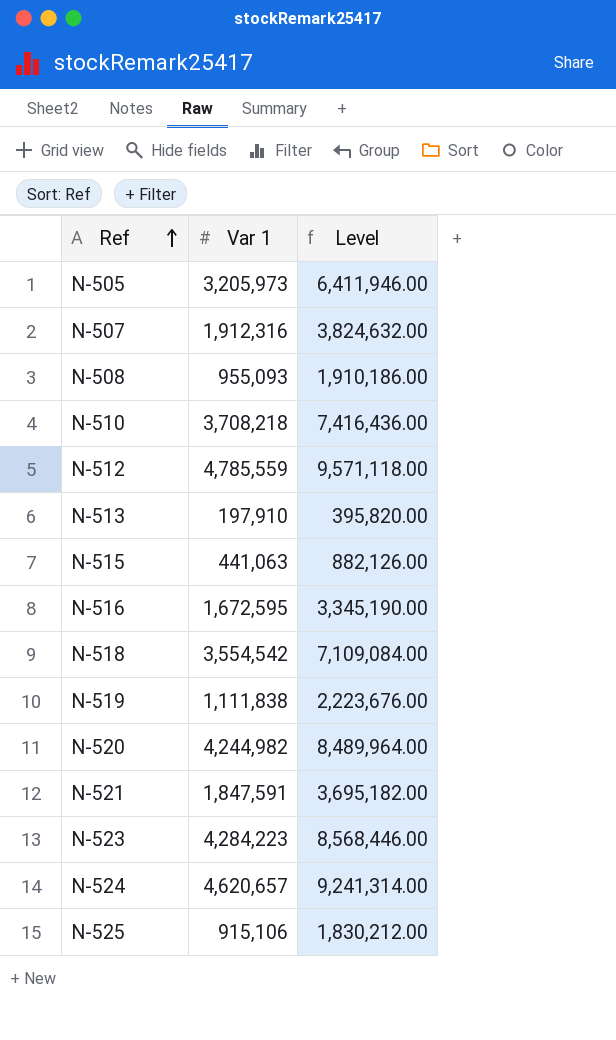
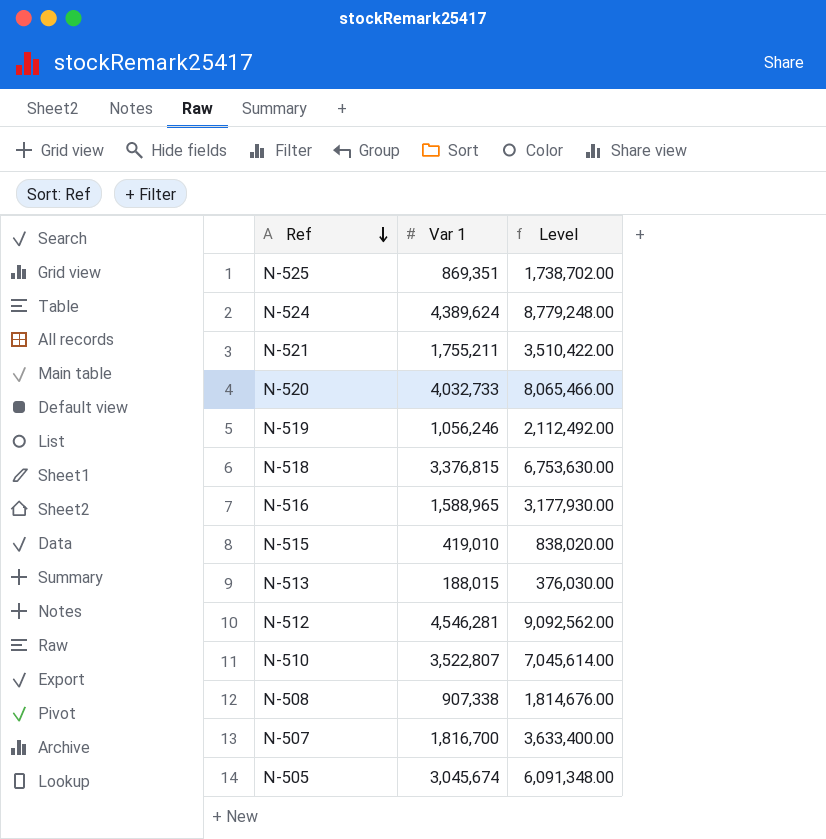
row order: Ref ascending -> Ref descending
row N-523: 4,284,223 | 8,568,446.00 -> none
N-525 | Var 1: 915,106 -> 869,351
N-525 | Level: 1,830,212.00 -> 1,738,702.00
N-524 | Var 1: 4,620,657 -> 4,389,624
N-524 | Level: 9,241,314.00 -> 8,779,248.00
N-521 | Var 1: 1,847,591 -> 1,755,211
N-521 | Level: 3,695,182.00 -> 3,510,422.00
N-520 | Var 1: 4,244,982 -> 4,032,733
N-520 | Level: 8,489,964.00 -> 8,065,466.00
N-519 | Var 1: 1,111,838 -> 1,056,246
N-519 | Level: 2,223,676.00 -> 2,112,492.00
N-518 | Var 1: 3,554,542 -> 3,376,815
N-518 | Level: 7,109,084.00 -> 6,753,630.00
N-516 | Var 1: 1,672,595 -> 1,588,965
N-516 | Level: 3,345,190.00 -> 3,177,930.00
N-515 | Var 1: 441,063 -> 419,010
N-515 | Level: 882,126.00 -> 838,020.00
N-513 | Var 1: 197,910 -> 188,015
N-513 | Level: 395,820.00 -> 376,030.00
N-512 | Var 1: 4,785,559 -> 4,546,281
N-512 | Level: 9,571,118.00 -> 9,092,562.00
N-510 | Var 1: 3,708,218 -> 3,522,807
N-510 | Level: 7,416,436.00 -> 7,045,614.00
N-508 | Var 1: 955,093 -> 907,338
N-508 | Level: 1,910,186.00 -> 1,814,676.00
N-507 | Var 1: 1,912,316 -> 1,816,700
N-507 | Level: 3,824,632.00 -> 3,633,400.00
N-505 | Var 1: 3,205,973 -> 3,045,674
N-505 | Level: 6,411,946.00 -> 6,091,348.00

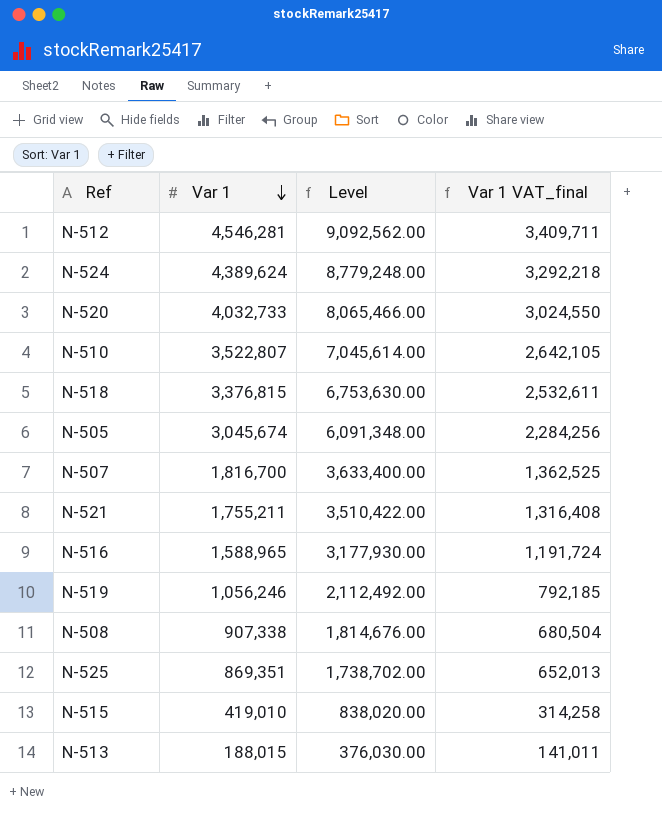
row order: Ref descending -> Var 1 descending
column Var 1 VAT_final | formula: none -> [Var 1] * 0.75

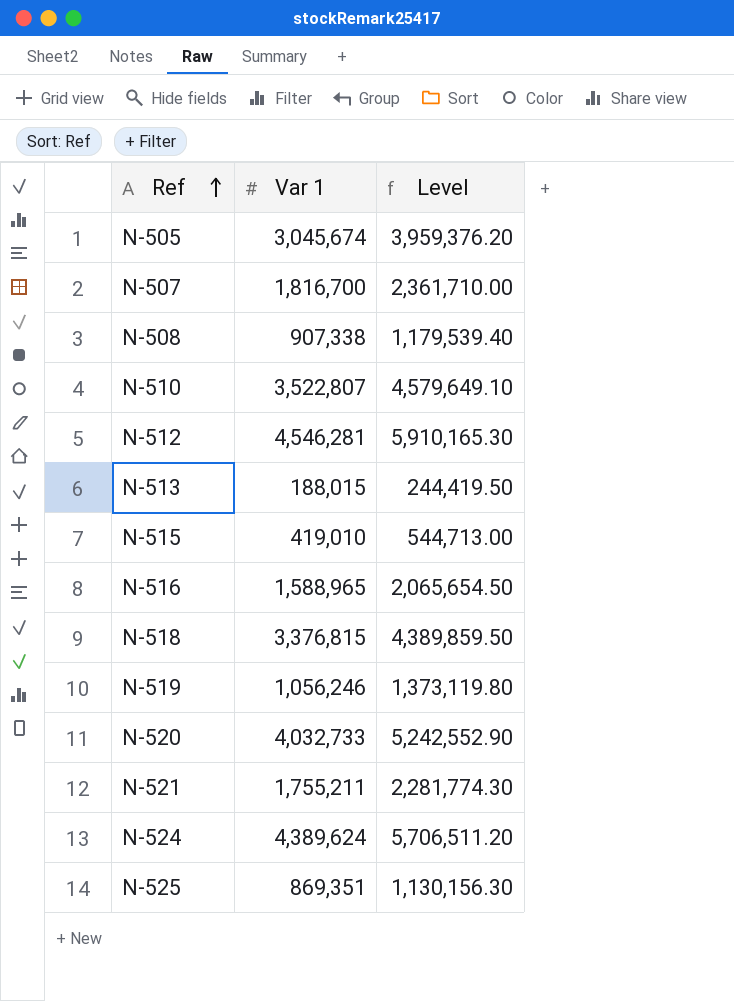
row order: Var 1 descending -> Ref ascending
column Var 1 VAT_final | formula: [Var 1] * 0.75 -> none
column Level | formula: [Var 1] * 2 -> [Var 1] * 1.3

